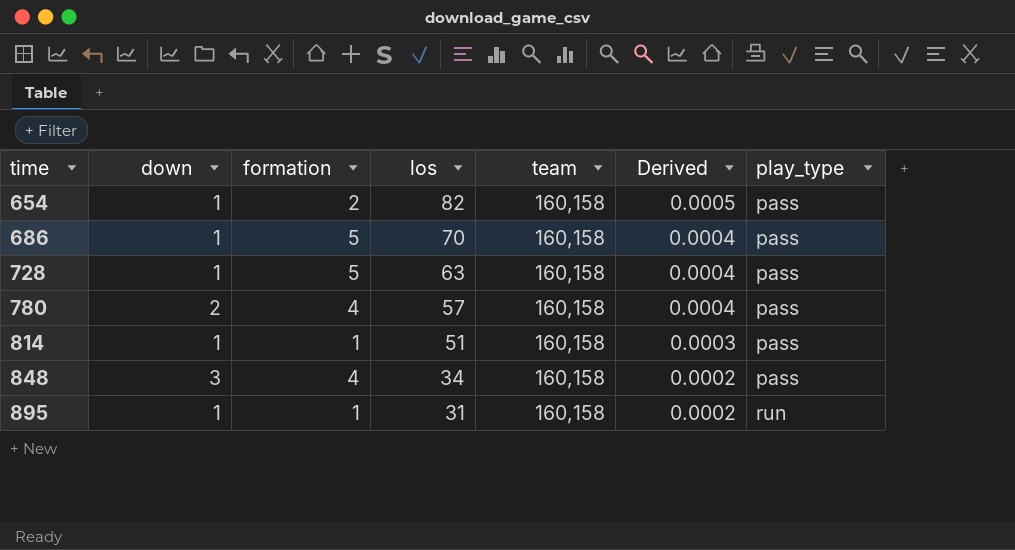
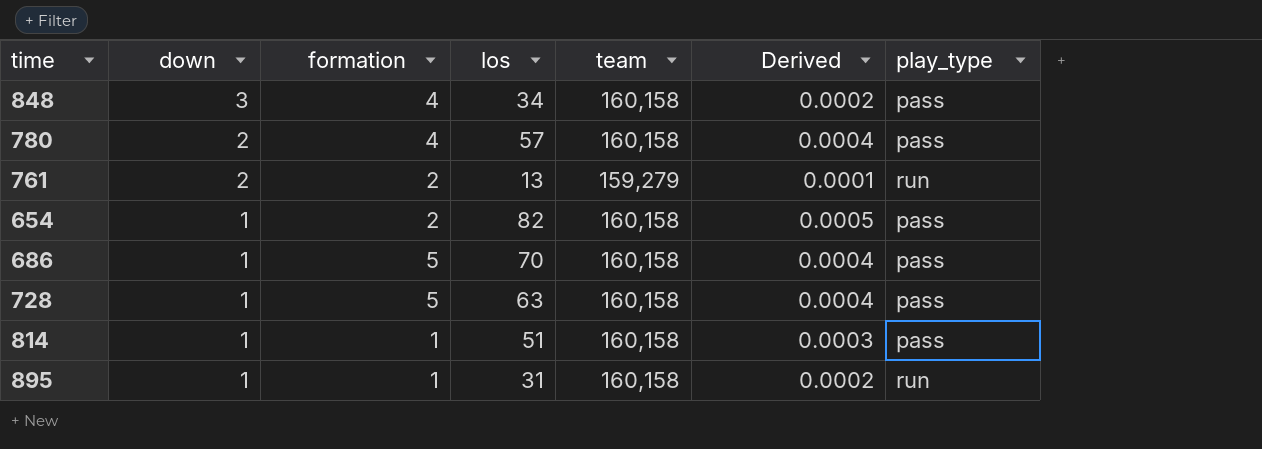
row order: time ascending -> down descending
row 761: none -> 2 | 2 | 13 | 159,279 | 0.0001 | run

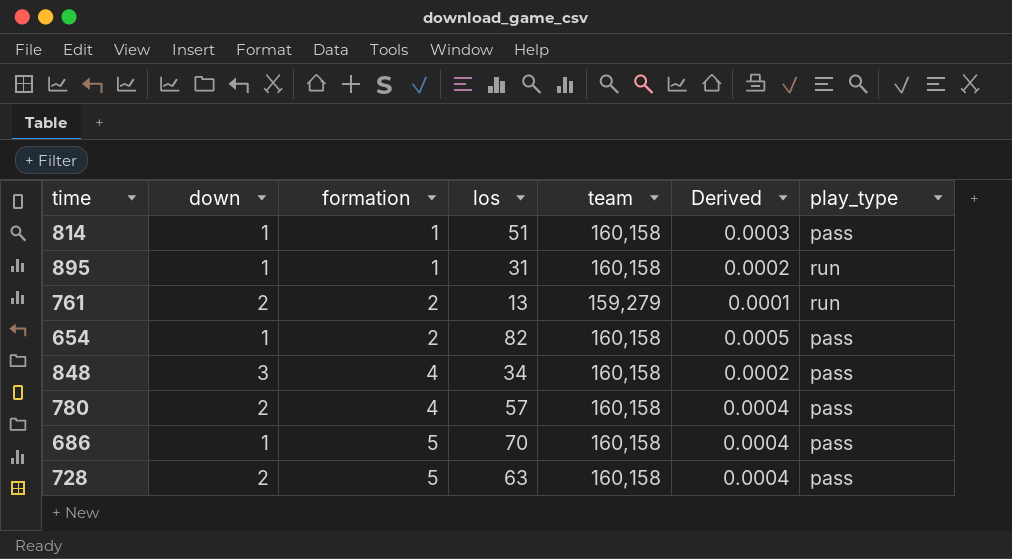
row order: down descending -> formation ascending
728 | down: 1 -> 2

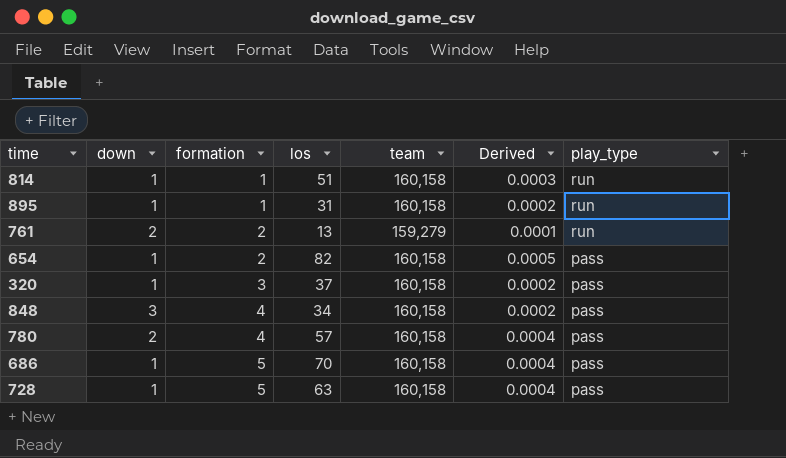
814 | play_type: pass -> run
row 320: none -> 1 | 3 | 37 | 160,158 | 0.0002 | pass
728 | down: 2 -> 1

